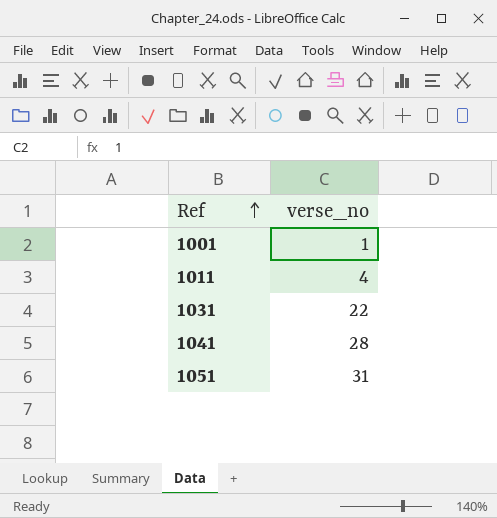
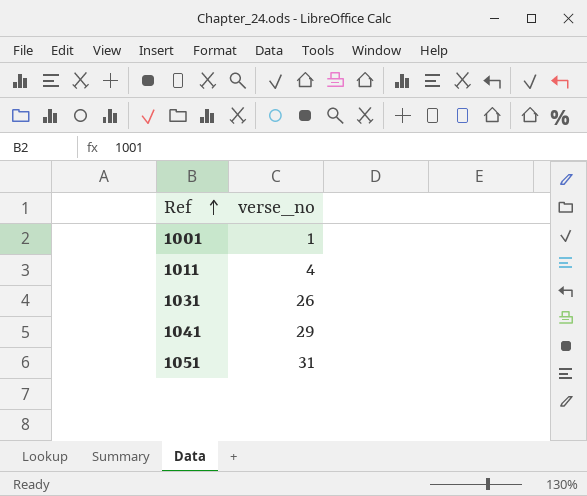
1031 | verse_no: 22 -> 26
1041 | verse_no: 28 -> 29

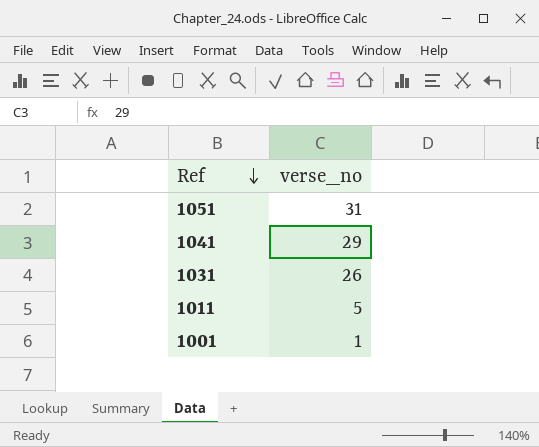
row order: Ref ascending -> Ref descending
1011 | verse_no: 4 -> 5

